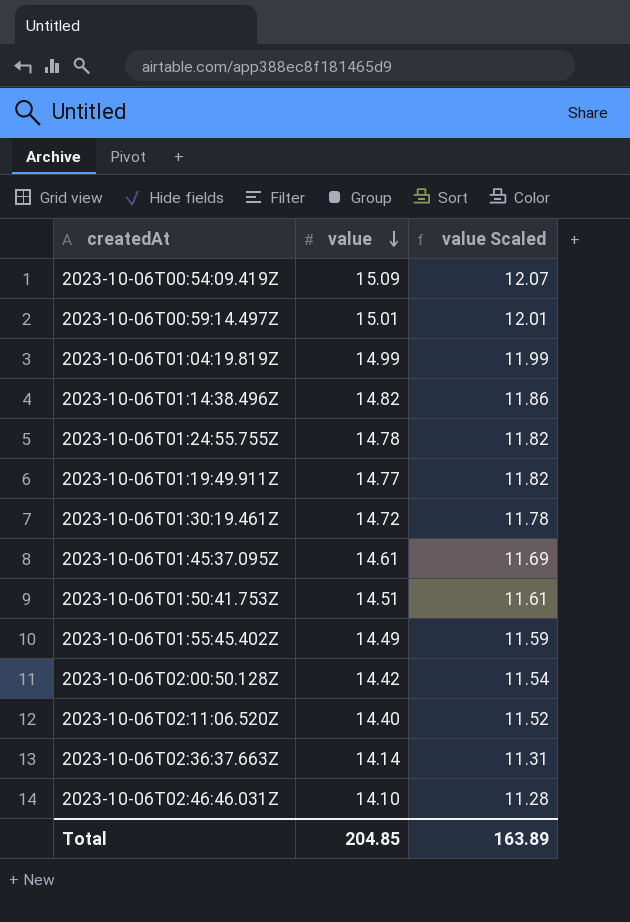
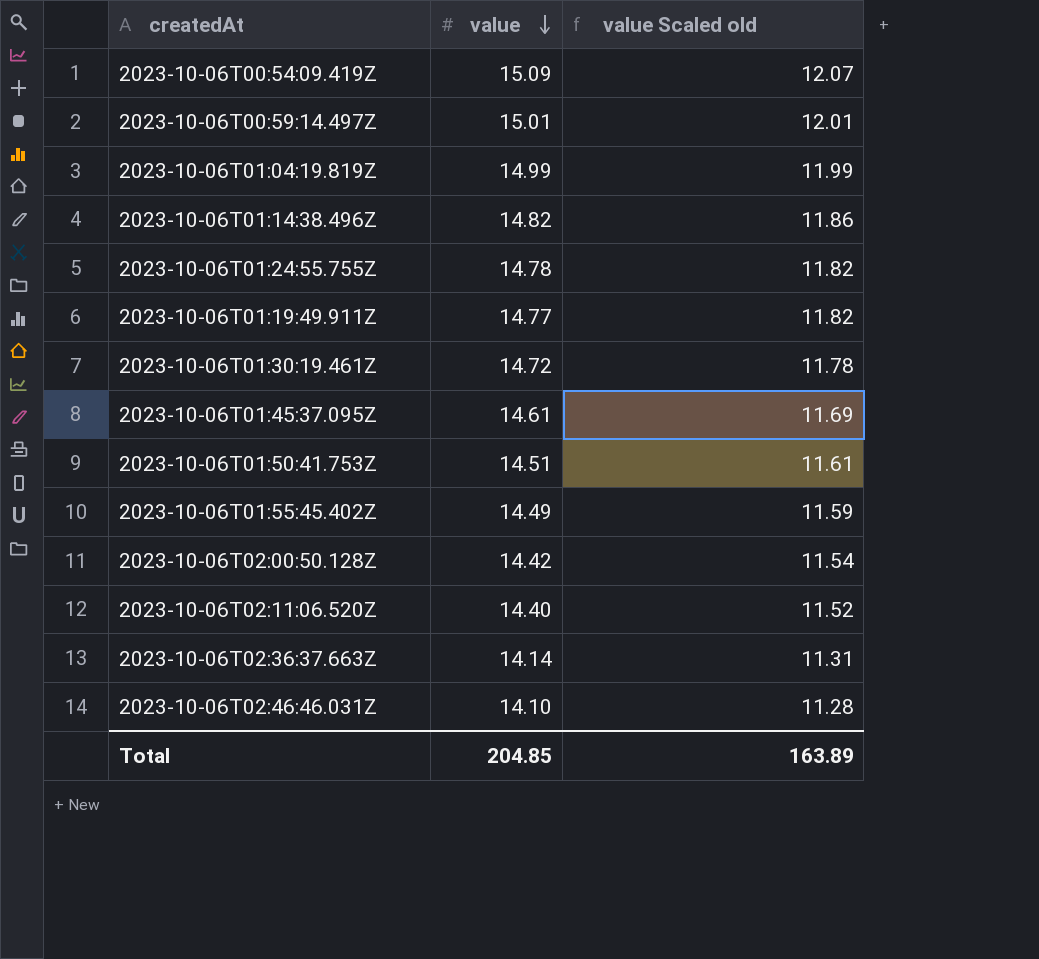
column name: value Scaled -> value Scaled old

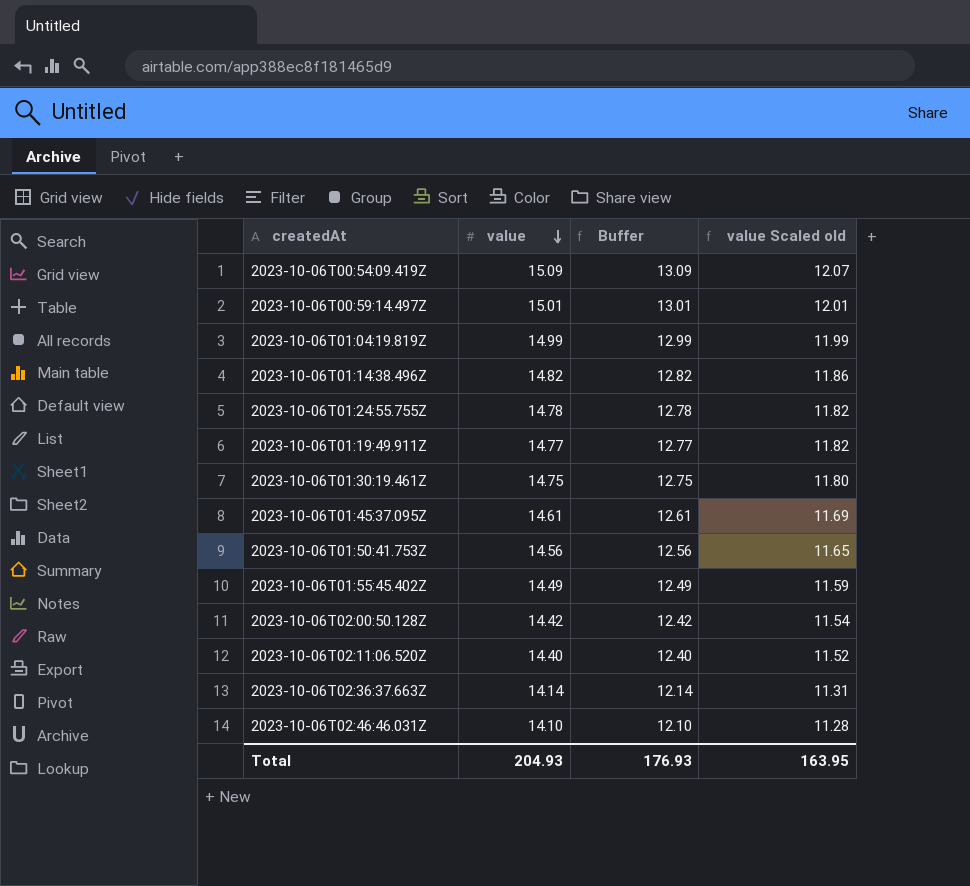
column Buffer | formula: none -> [value] - 2
2023-10-06T01:30:19.461Z | value: 14.72 -> 14.75
2023-10-06T01:30:19.461Z | value Scaled old: 11.78 -> 11.80
2023-10-06T01:50:41.753Z | value: 14.51 -> 14.56
2023-10-06T01:50:41.753Z | value Scaled old: 11.61 -> 11.65
Total | value: 204.85 -> 204.93
Total | value Scaled old: 163.89 -> 163.95

